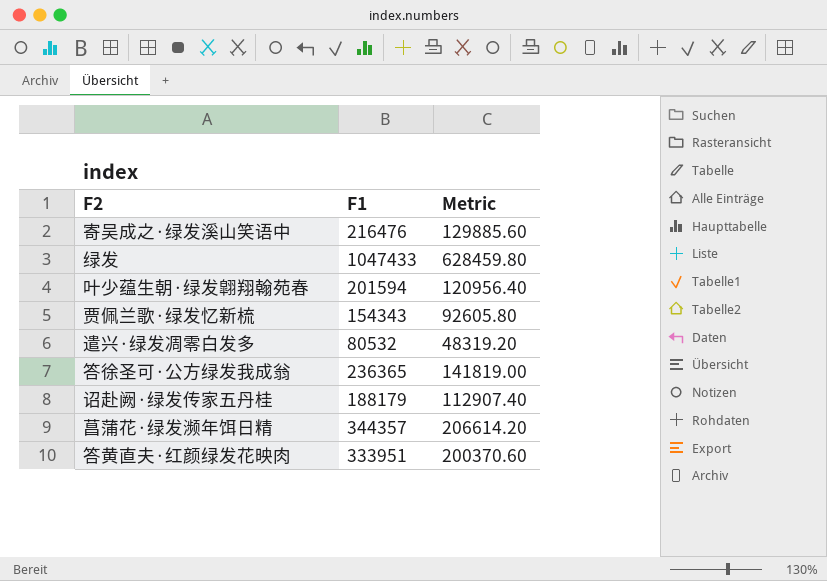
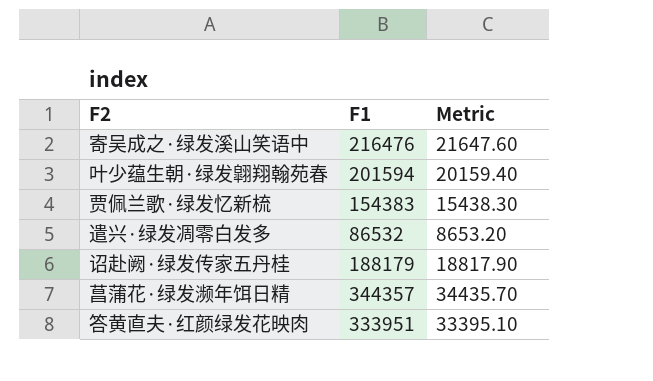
column Metric | formula: [F1] * 0.6 -> [F1] * 0.1
row 绿发: 1047433 | 628459.80 -> none
row 答徐圣可·公方绿发我成翁: 236365 | 141819.00 -> none
贾佩兰歌·绿发忆新梳 | F1: 154343 -> 154383
遣兴·绿发凋零白发多 | F1: 80532 -> 86532

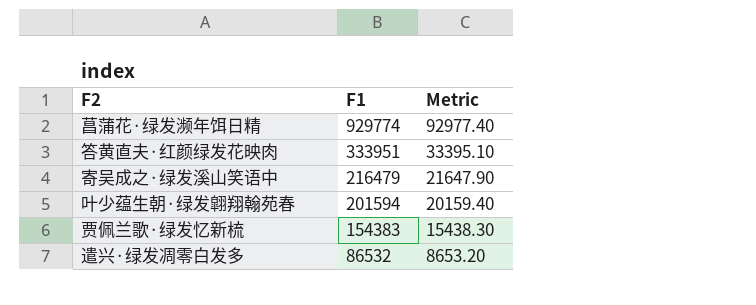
row order: none -> F1 descending
row 诏赴阙·绿发传家五丹桂: 188179 | 18817.90 -> none
菖蒲花·绿发濒年饵日精 | F1: 344357 -> 929774
菖蒲花·绿发濒年饵日精 | Metric: 34435.70 -> 92977.40
寄吴成之·绿发溪山笑语中 | F1: 216476 -> 216479
寄吴成之·绿发溪山笑语中 | Metric: 21647.60 -> 21647.90

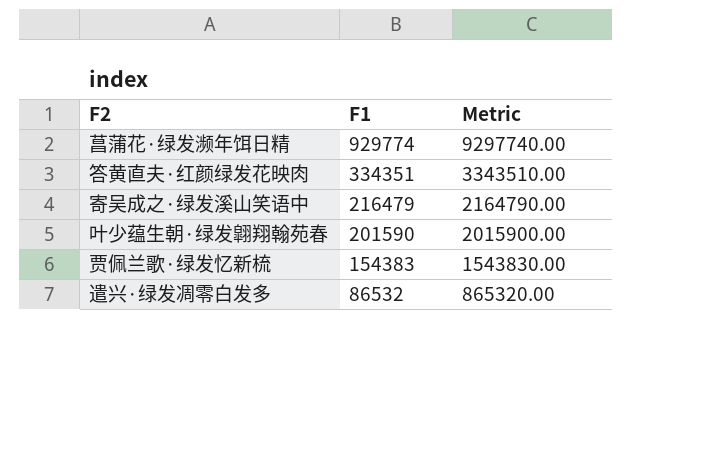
column Metric | formula: [F1] * 0.1 -> [F1] * 10
答黄直夫·红颜绿发花映肉 | F1: 333951 -> 334351
叶少蕴生朝·绿发翶翔翰苑春 | F1: 201594 -> 201590

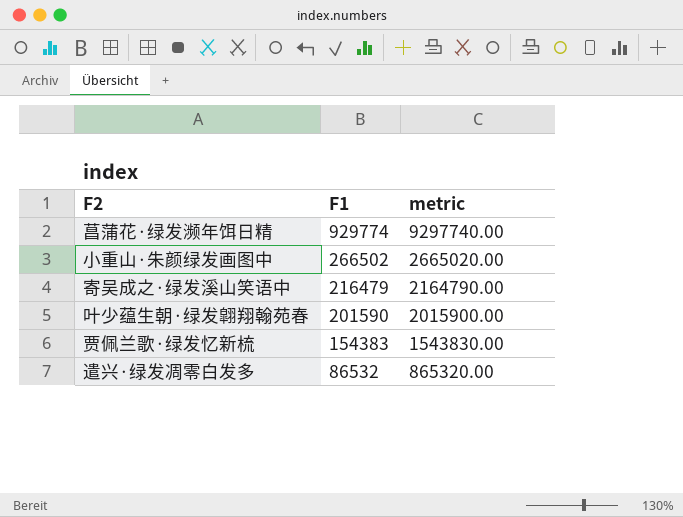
column name: Metric -> metric
row 答黄直夫·红颜绿发花映肉: 334351 | 3343510.00 -> none
row 小重山·朱颜绿发画图中: none -> 266502 | 2665020.00

